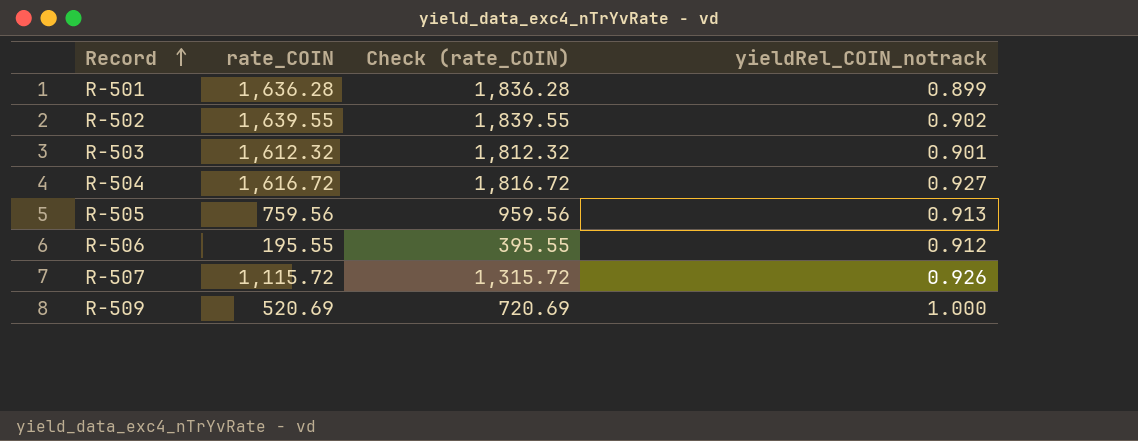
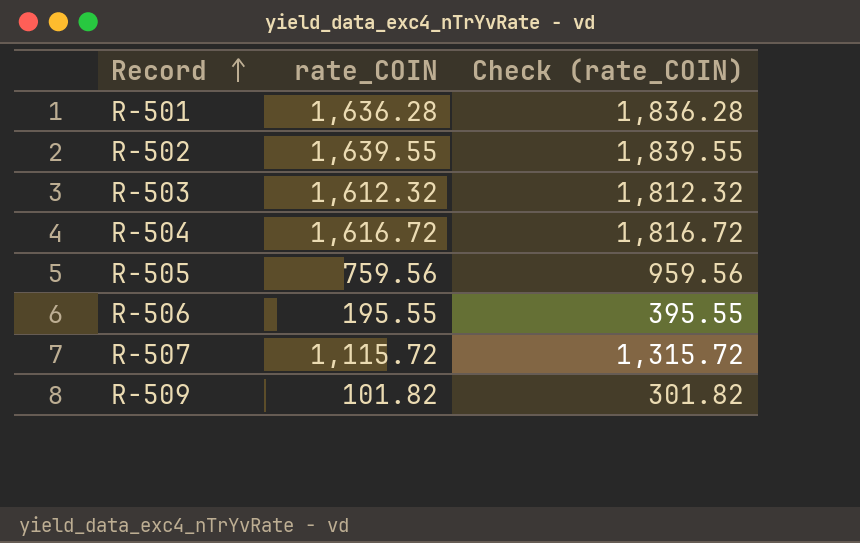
column yieldRel_COIN_notrack | position: 4 -> none
R-509 | rate_COIN: 520.69 -> 101.82
R-509 | Check (rate_COIN): 720.69 -> 301.82

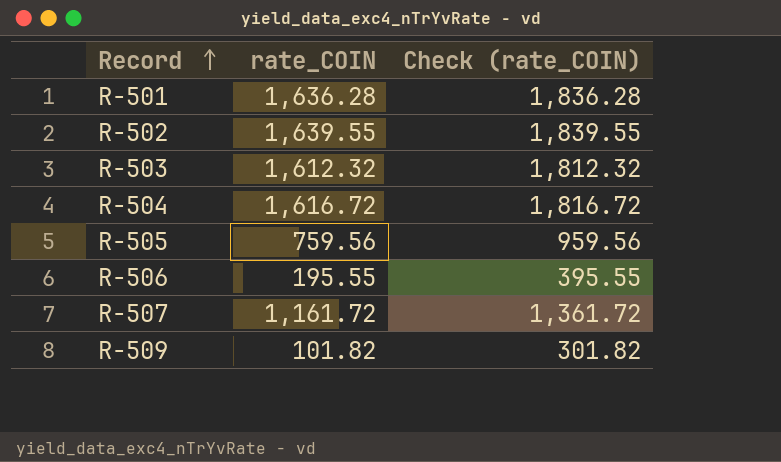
R-507 | rate_COIN: 1,115.72 -> 1,161.72
R-507 | Check (rate_COIN): 1,315.72 -> 1,361.72

